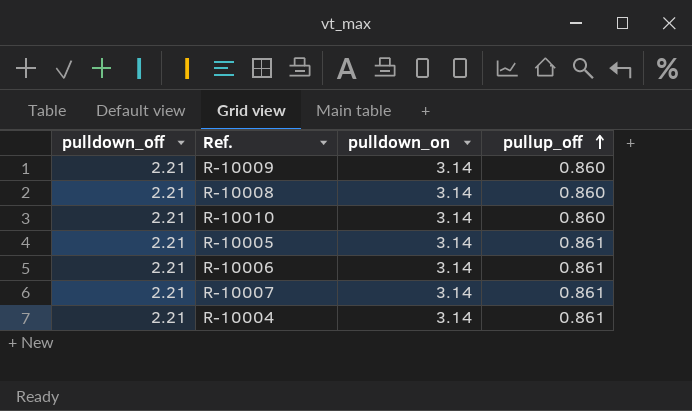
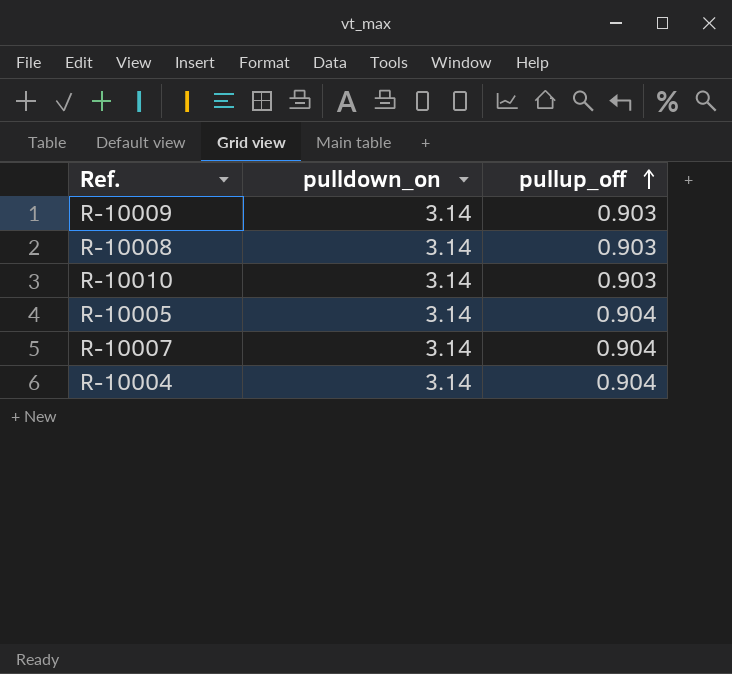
column pulldown_off | position: 1 -> none
row R-10006: 2.21 | 3.14 | 0.861 -> none
R-10009 | pullup_off: 0.860 -> 0.903
R-10008 | pullup_off: 0.860 -> 0.903
R-10010 | pullup_off: 0.860 -> 0.903
R-10005 | pullup_off: 0.861 -> 0.904
R-10007 | pullup_off: 0.861 -> 0.904
R-10004 | pullup_off: 0.861 -> 0.904

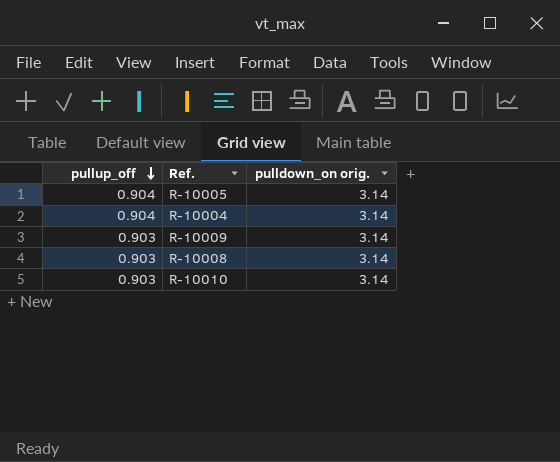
row order: pullup_off ascending -> pullup_off descending
column pullup_off | position: 3 -> 1
column name: pulldown_on -> pulldown_on orig.
row R-10007: 3.14 | 0.904 -> none

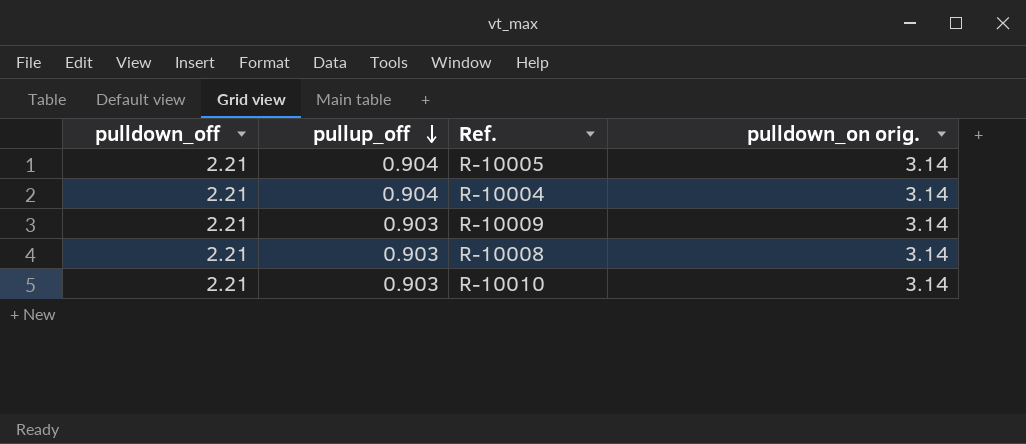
column pulldown_off | position: none -> 1

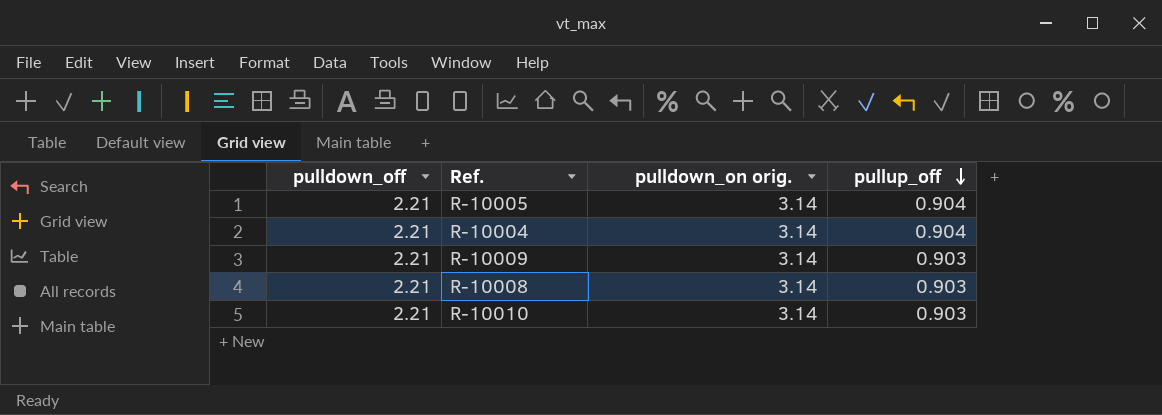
column pullup_off | position: 2 -> 4

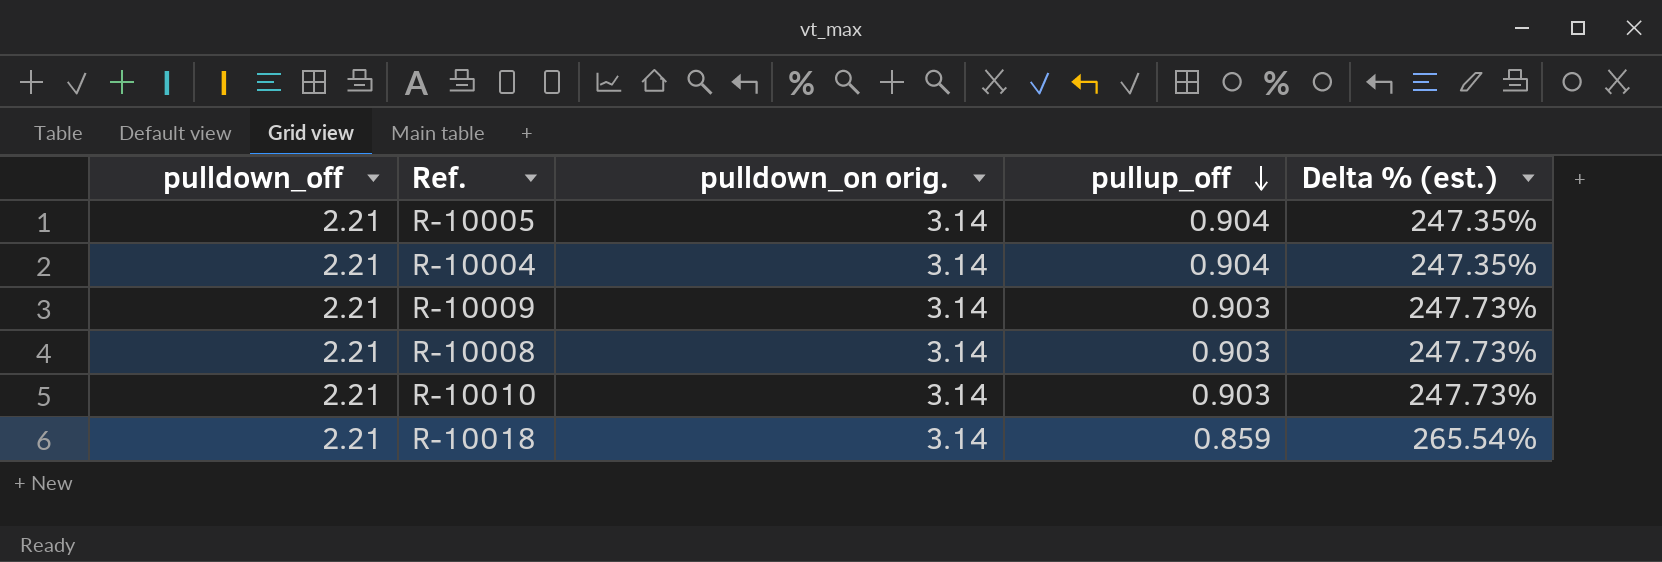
column Delta % (est.) | formula: none -> ([pulldown_on orig.] - [pullup_off]) / [pullup_off]
row R-10018: none -> 2.21 | 3.14 | 0.859 | 265.54%

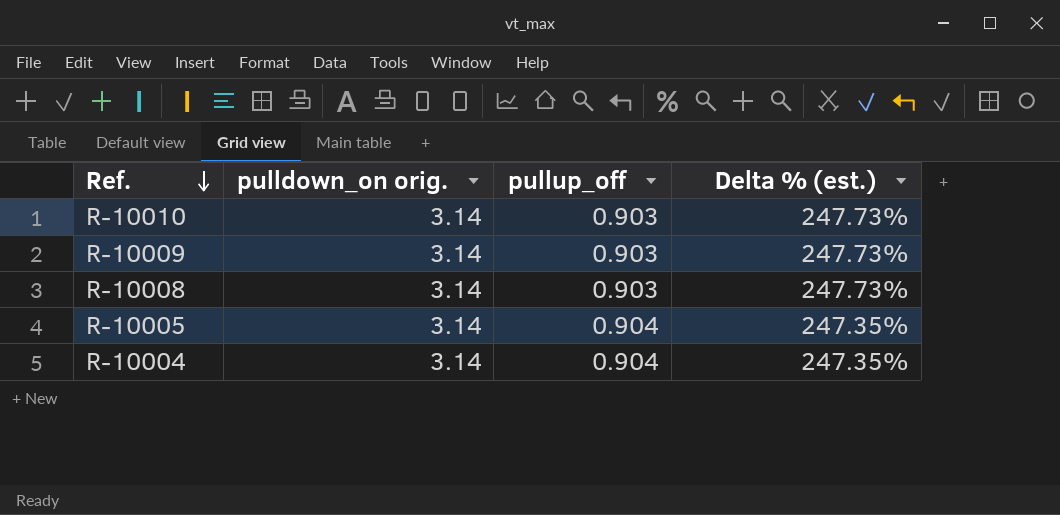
row order: pullup_off descending -> Ref. descending
column pulldown_off | position: 1 -> none
row R-10018: 2.21 | 3.14 | 0.859 | 265.54% -> none

